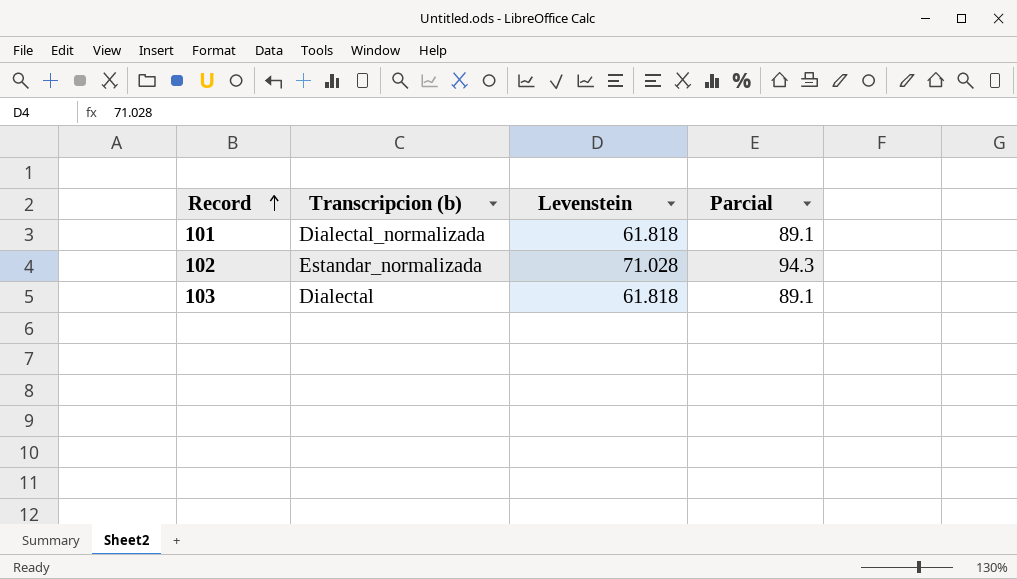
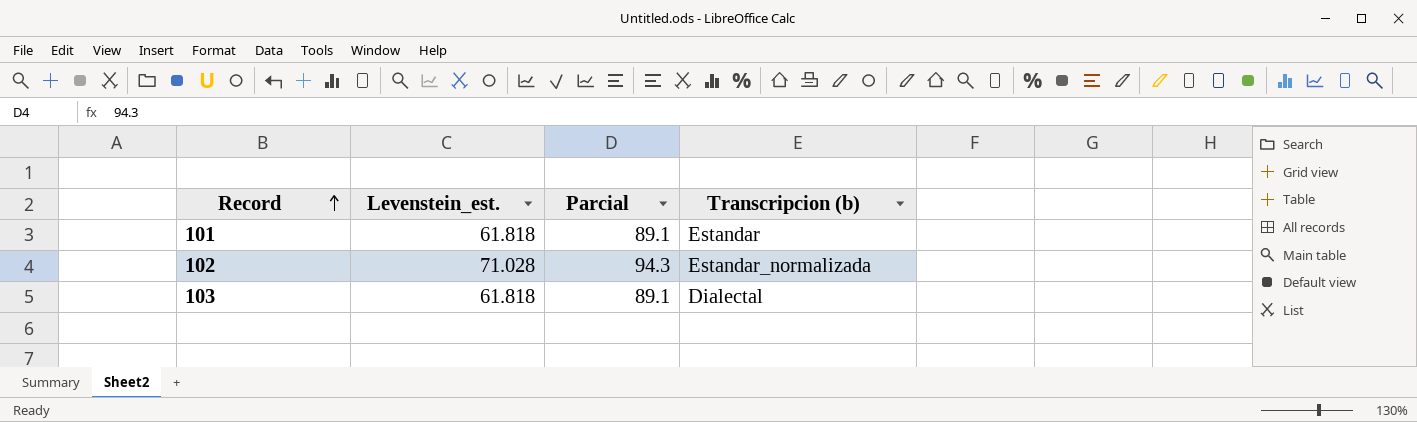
column name: Levenstein -> Levenstein_est.
column Transcripcion (b) | position: 2 -> 4
101 | Transcripcion (b): Dialectal_normalizada -> Estandar

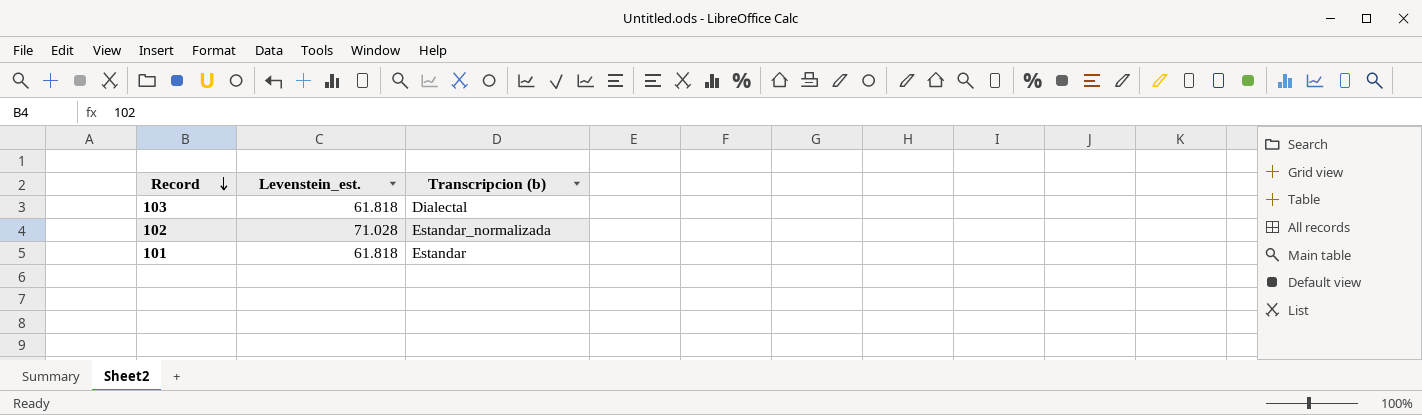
row order: Record ascending -> Record descending
column Parcial | position: 3 -> none

